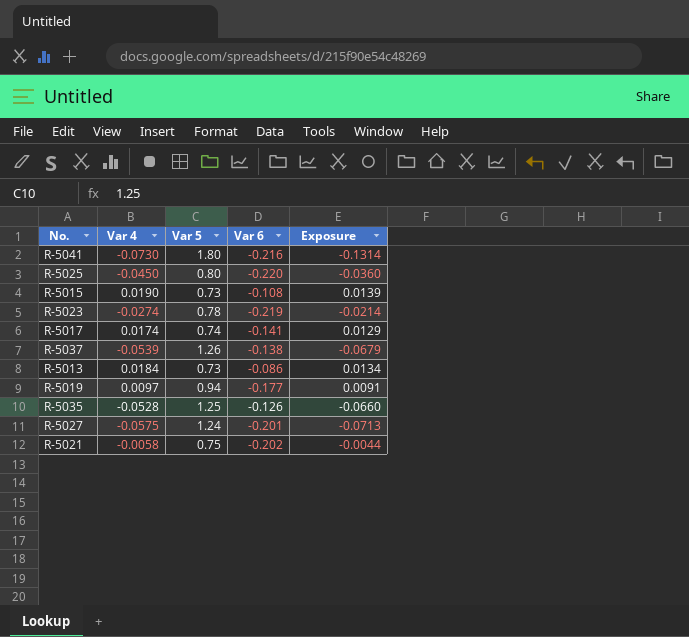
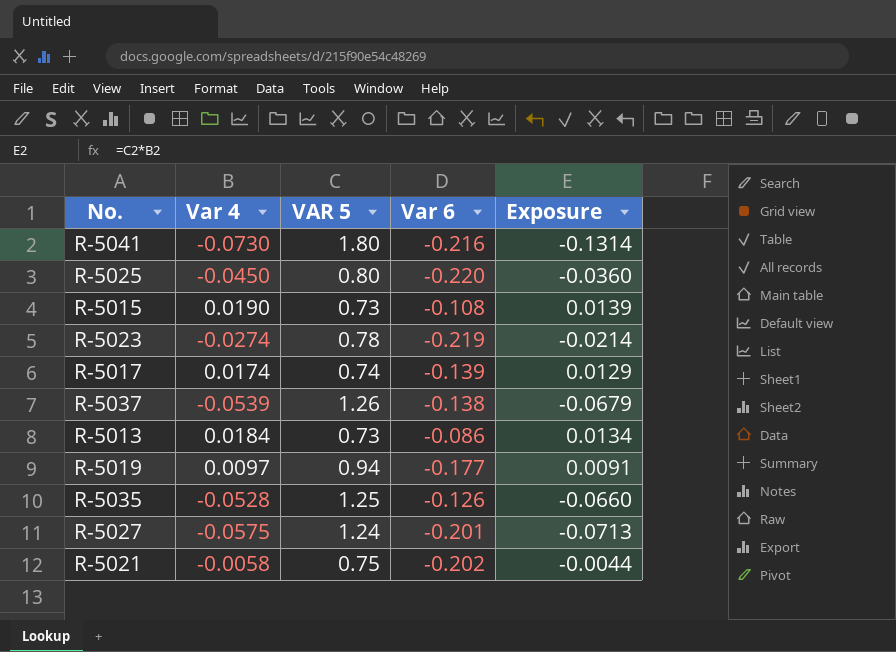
column name: Var 5 -> VAR 5
R-5017 | Var 6: -0.141 -> -0.139

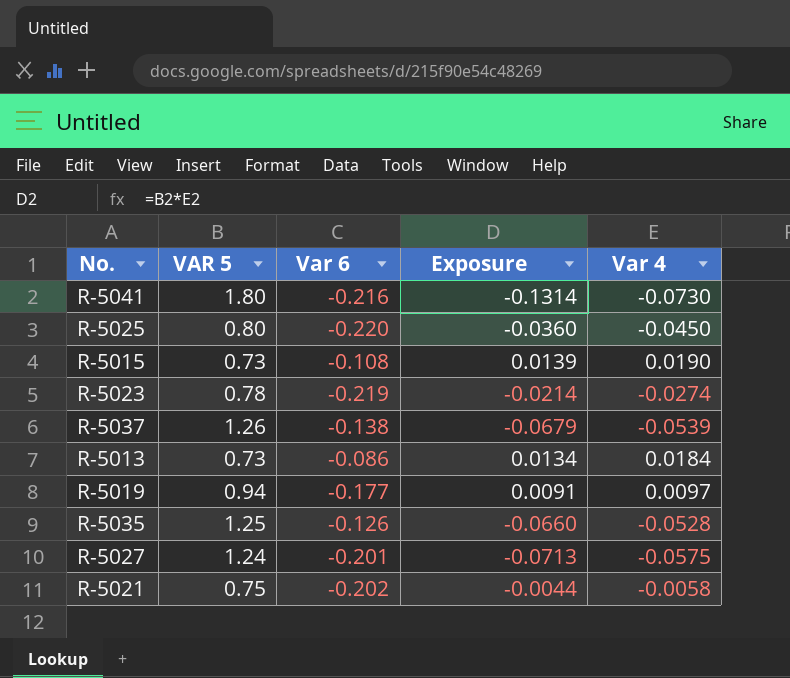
column Var 4 | position: 2 -> 5
row R-5017: 0.0174 | 0.74 | -0.139 | 0.0129 -> none

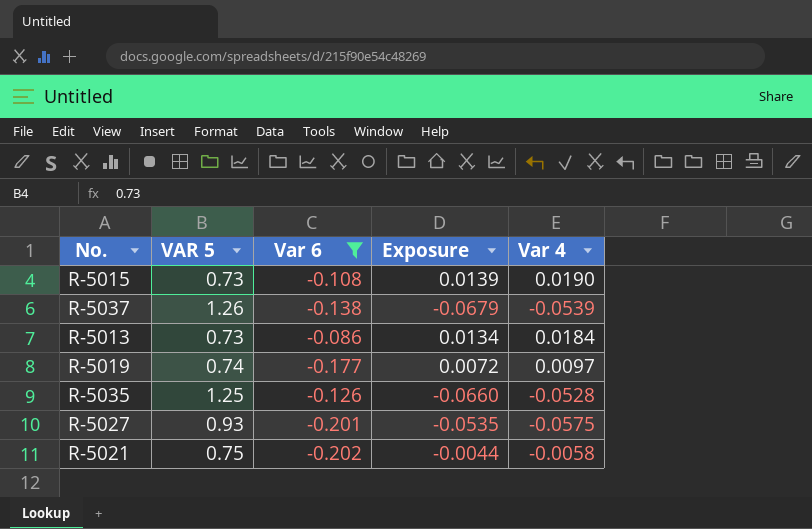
filter: none -> Var 6 >= -0.202
R-5019 | VAR 5: 0.94 -> 0.74
R-5019 | Exposure: 0.0091 -> 0.0072
R-5027 | VAR 5: 1.24 -> 0.93
R-5027 | Exposure: -0.0713 -> -0.0535

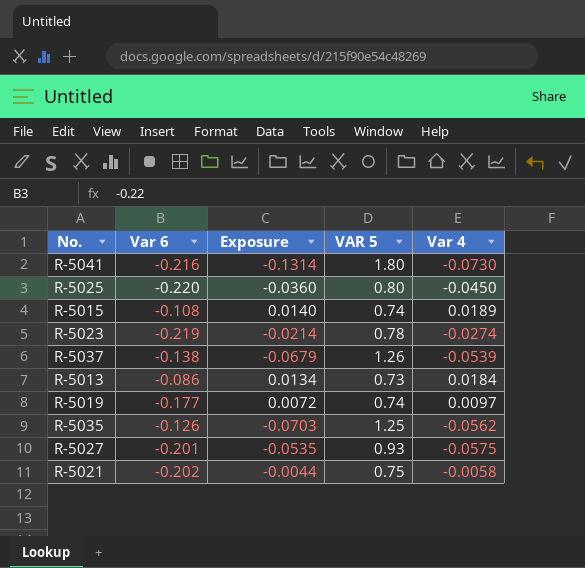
filter: Var 6 >= -0.202 -> none
column VAR 5 | position: 2 -> 4
R-5015 | Exposure: 0.0139 -> 0.0140
R-5015 | VAR 5: 0.73 -> 0.74
R-5015 | Var 4: 0.0190 -> 0.0189
R-5035 | Exposure: -0.0660 -> -0.0703
R-5035 | Var 4: -0.0528 -> -0.0562

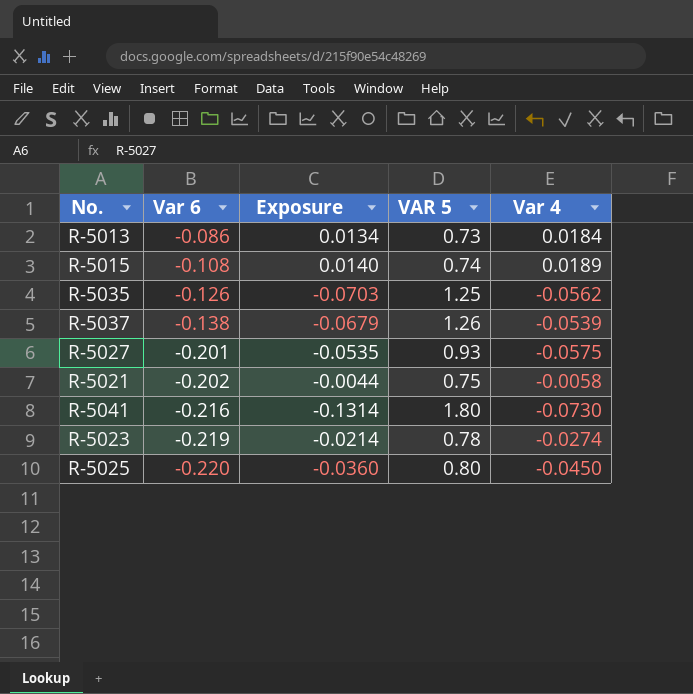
row order: none -> Var 6 descending
row R-5019: -0.177 | 0.0072 | 0.74 | 0.0097 -> none

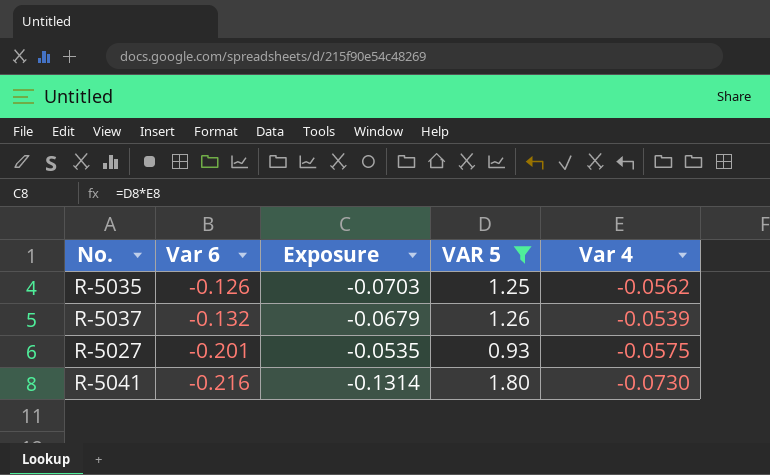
filter: none -> VAR 5 >= 0.93
R-5037 | Var 6: -0.138 -> -0.132

